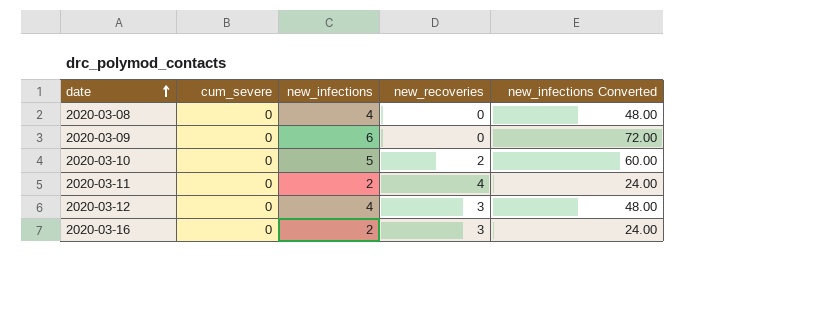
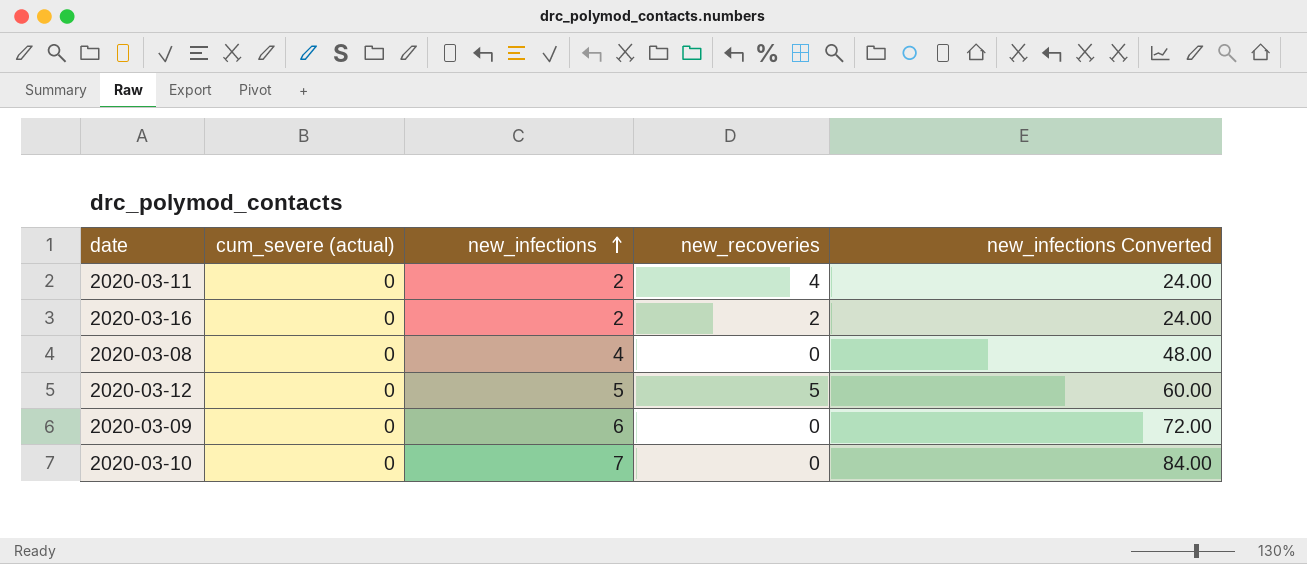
row order: date ascending -> new_infections ascending
column name: cum_severe -> cum_severe (actual)
2020-03-16 | new_recoveries: 3 -> 2
2020-03-12 | new_infections: 4 -> 5
2020-03-12 | new_recoveries: 3 -> 5
2020-03-12 | new_infections Converted: 48.00 -> 60.00
2020-03-10 | new_infections: 5 -> 7
2020-03-10 | new_recoveries: 2 -> 0
2020-03-10 | new_infections Converted: 60.00 -> 84.00

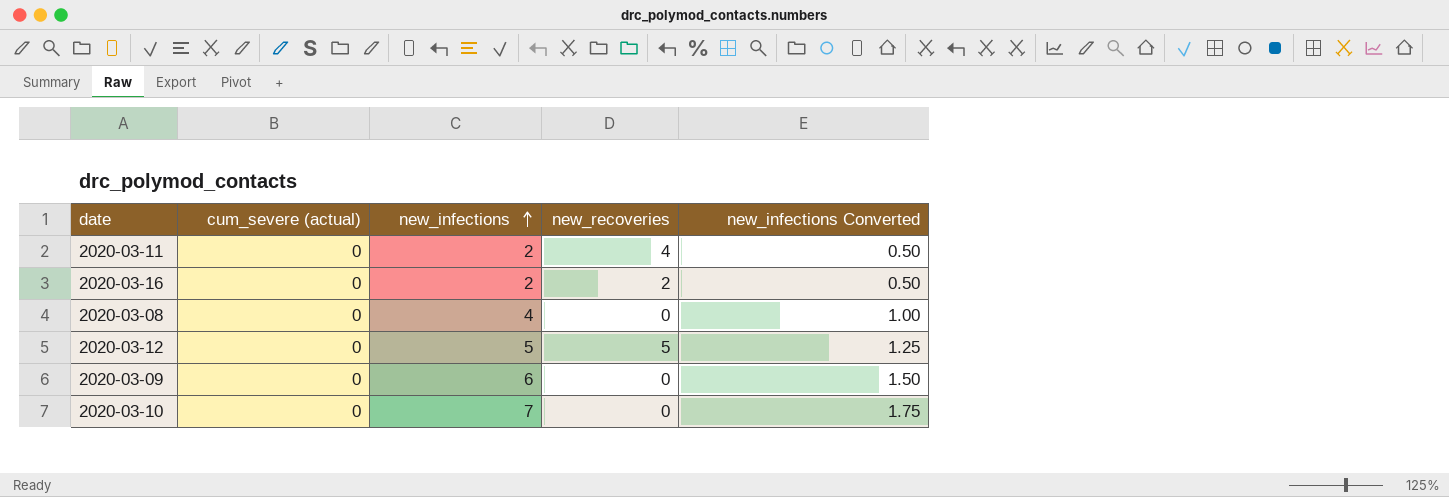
column new_infections Converted | formula: [new_infections] * 12 -> [new_infections] * 0.25

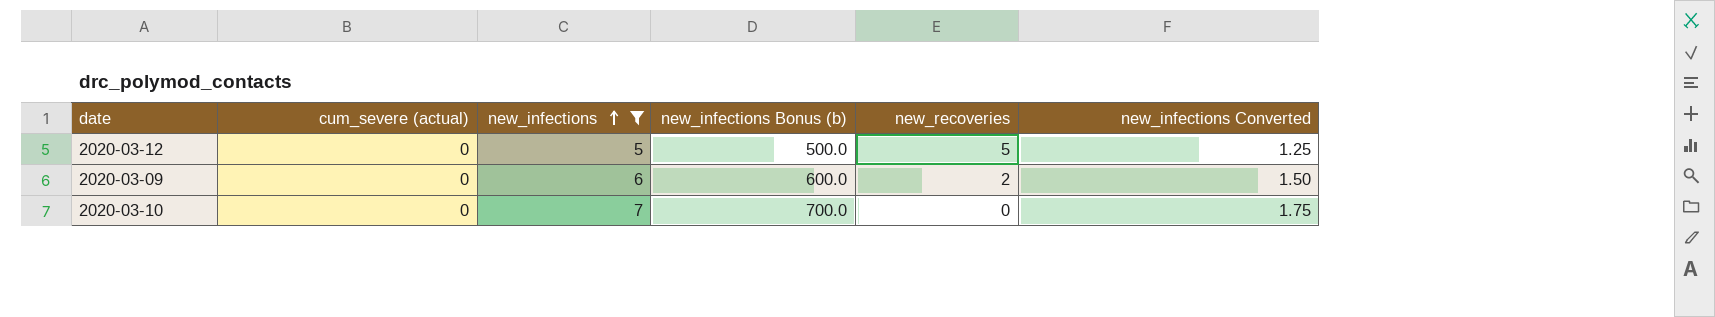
filter: none -> new_infections >= 5
column new_infections Bonus (b) | formula: none -> [new_infections] * 100
2020-03-09 | new_recoveries: 0 -> 2

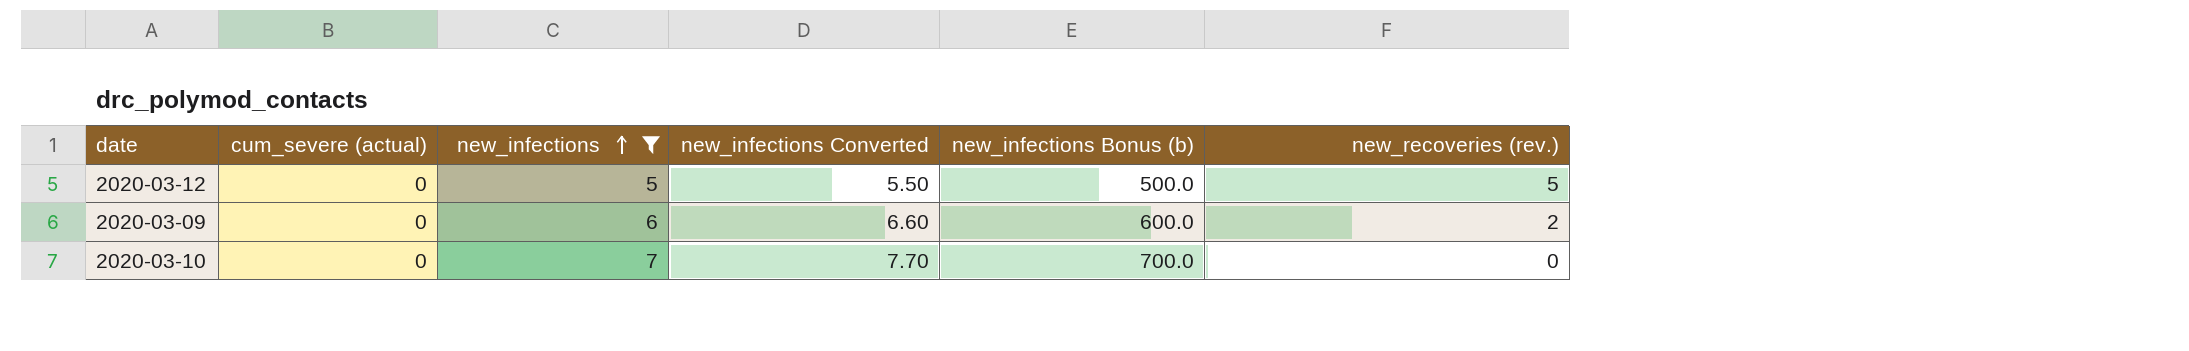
column new_infections Converted | formula: [new_infections] * 0.25 -> [new_infections] * 1.1
column new_infections Converted | position: 6 -> 4
column name: new_recoveries -> new_recoveries (rev.)

